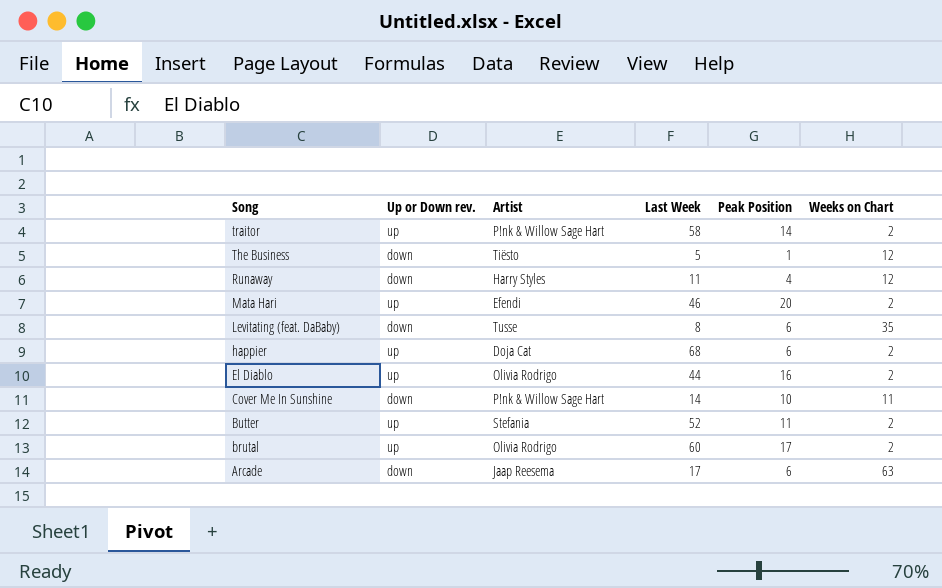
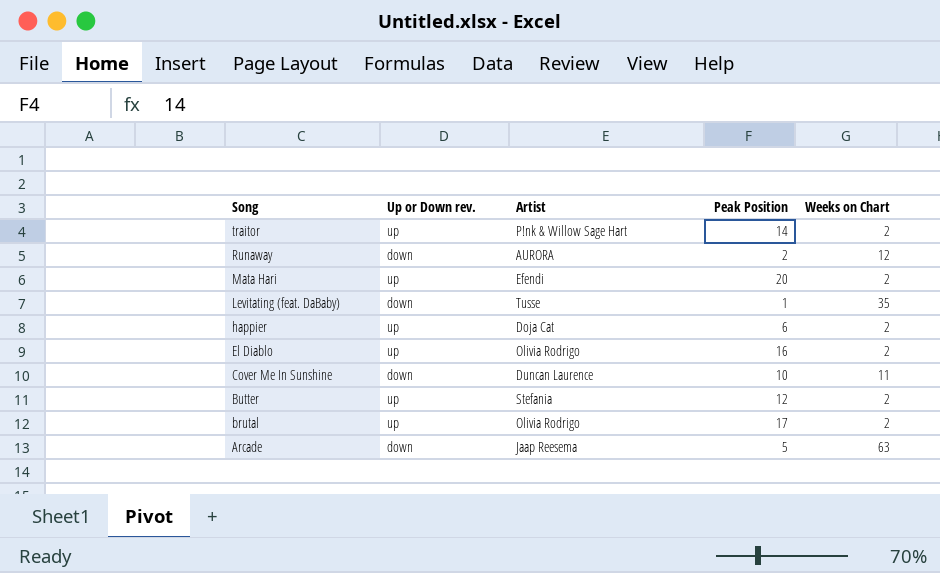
column Last Week | position: 4 -> none
row The Business: down | Tiësto | 5 | 1 | 12 -> none
Runaway | Artist: Harry Styles -> AURORA
Runaway | Peak Position: 4 -> 2
Levitating (feat. DaBaby) | Peak Position: 6 -> 1
Cover Me In Sunshine | Artist: P!nk & Willow Sage Hart -> Duncan Laurence
Butter | Peak Position: 11 -> 12
Arcade | Peak Position: 6 -> 5

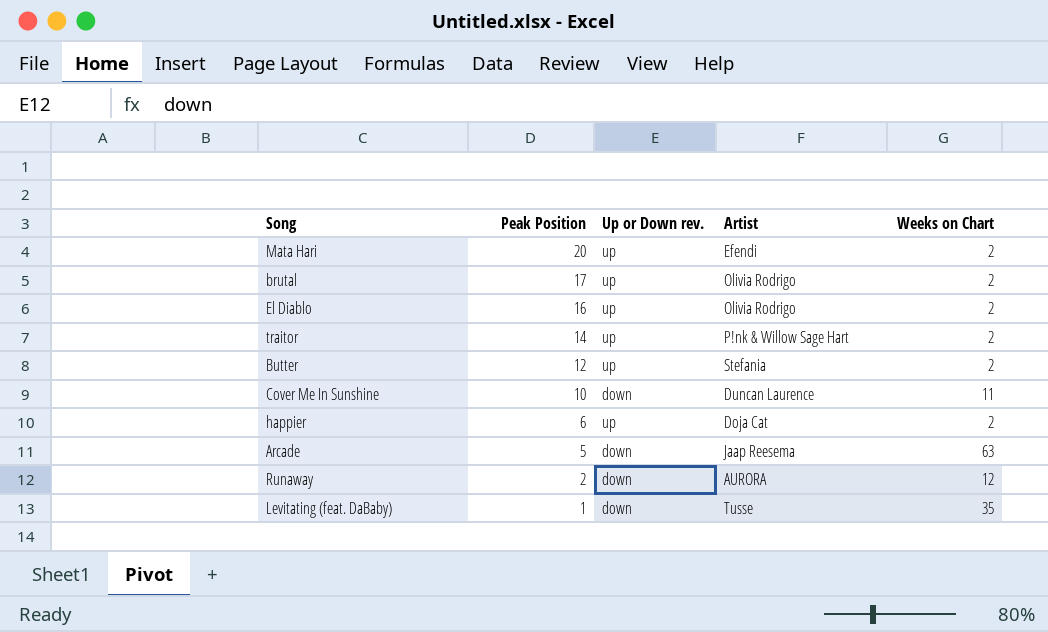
row order: Song descending -> Peak Position descending
column Peak Position | position: 4 -> 2

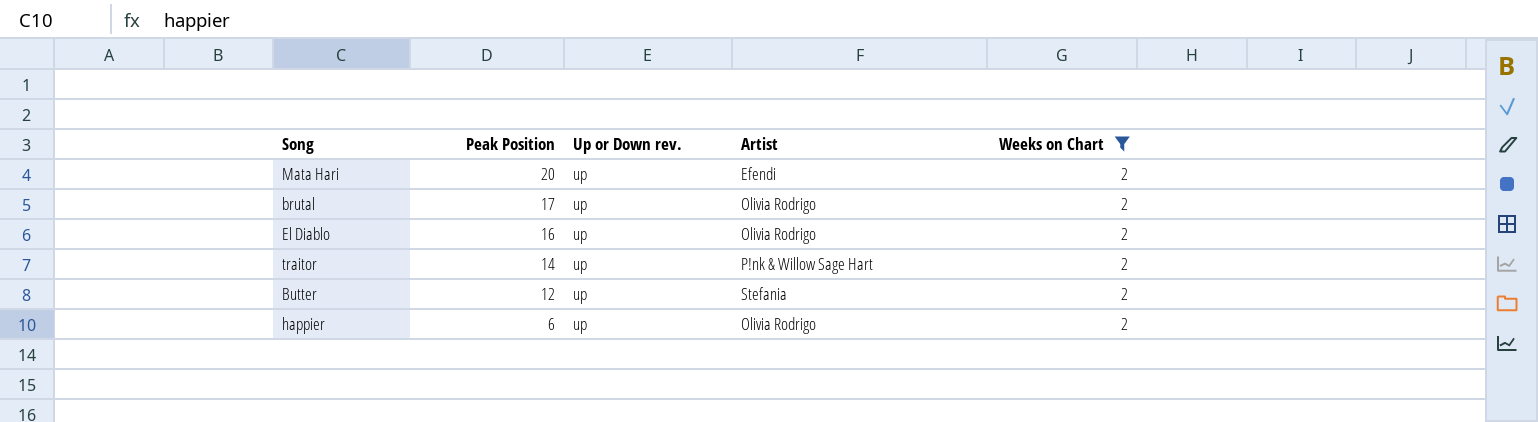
filter: none -> Weeks on Chart = 2
happier | Artist: Doja Cat -> Olivia Rodrigo

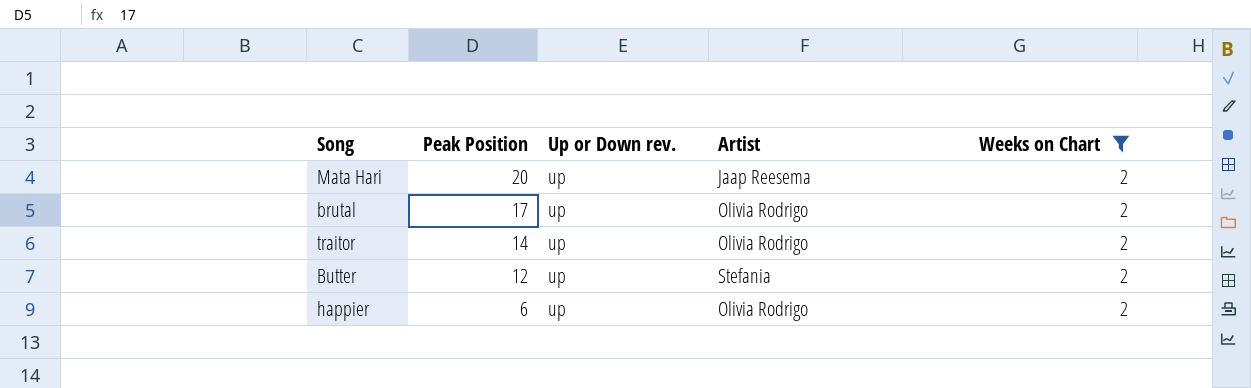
row El Diablo: 16 | up | Olivia Rodrigo | 2 -> none
Mata Hari | Artist: Efendi -> Jaap Reesema
traitor | Artist: P!nk & Willow Sage Hart -> Olivia Rodrigo

